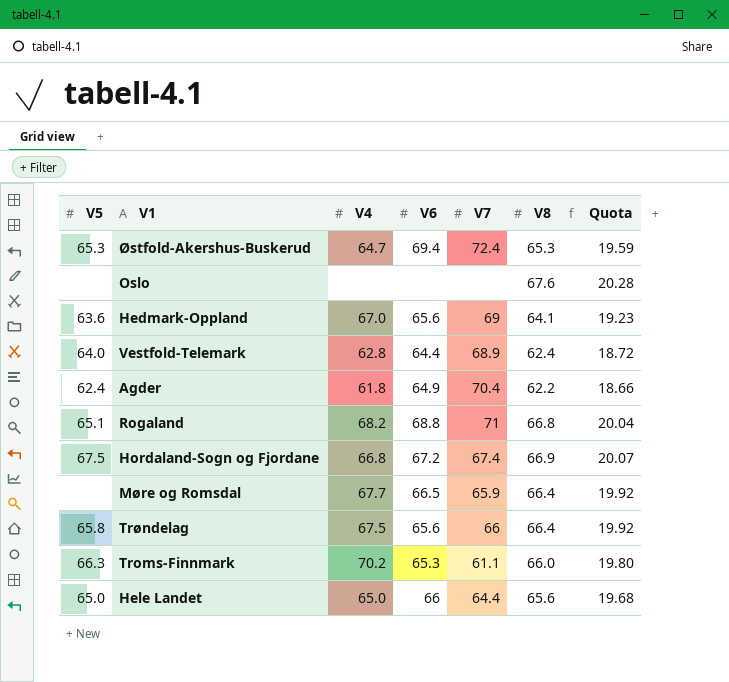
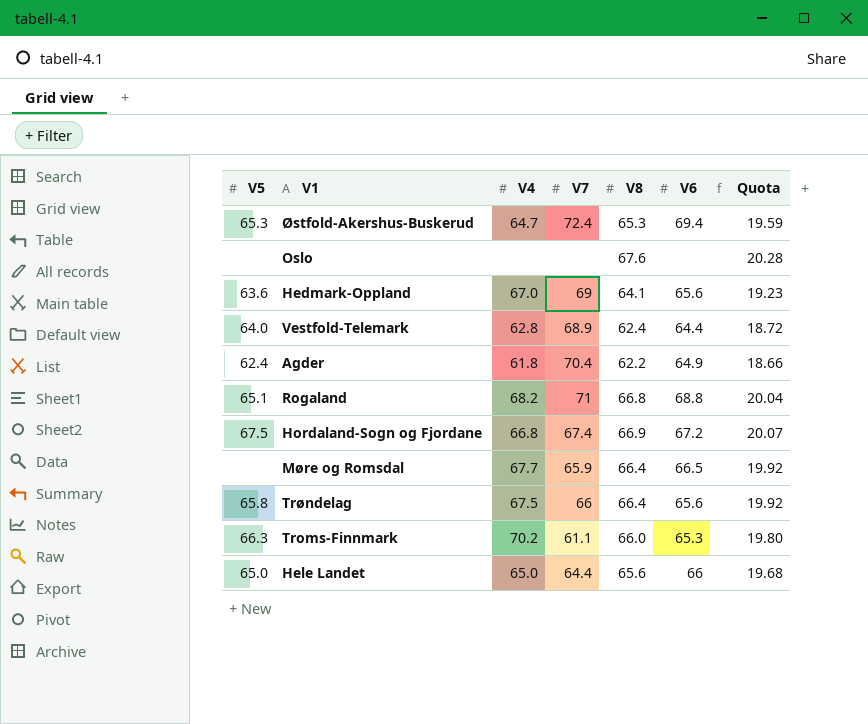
column V6 | position: 4 -> 6

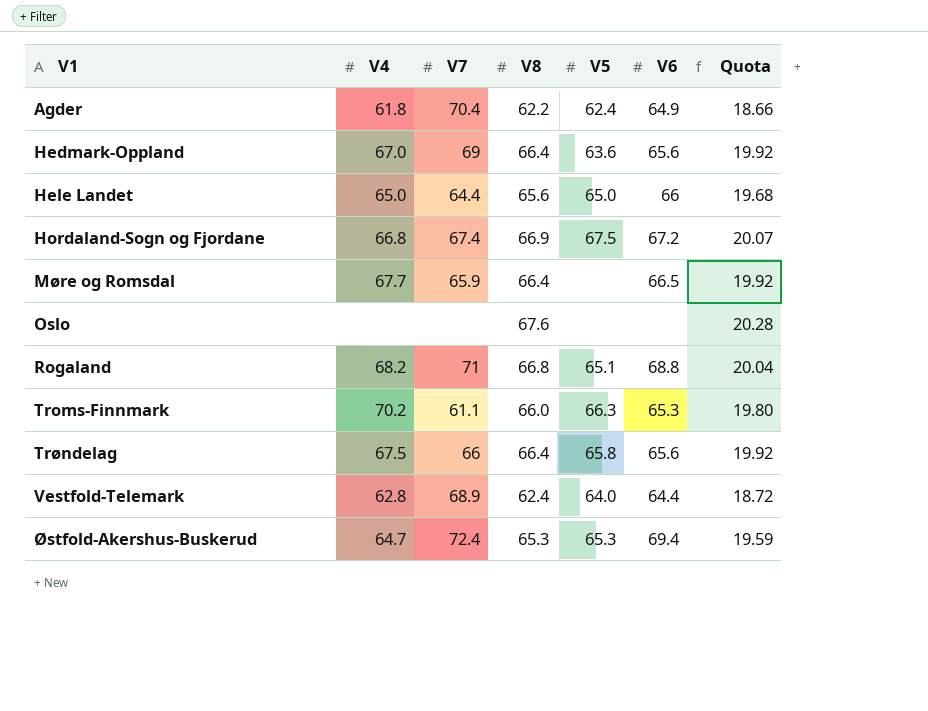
row order: none -> V1 ascending
column V5 | position: 1 -> 5
Hedmark-Oppland | V8: 64.1 -> 66.4
Hedmark-Oppland | Quota: 19.23 -> 19.92

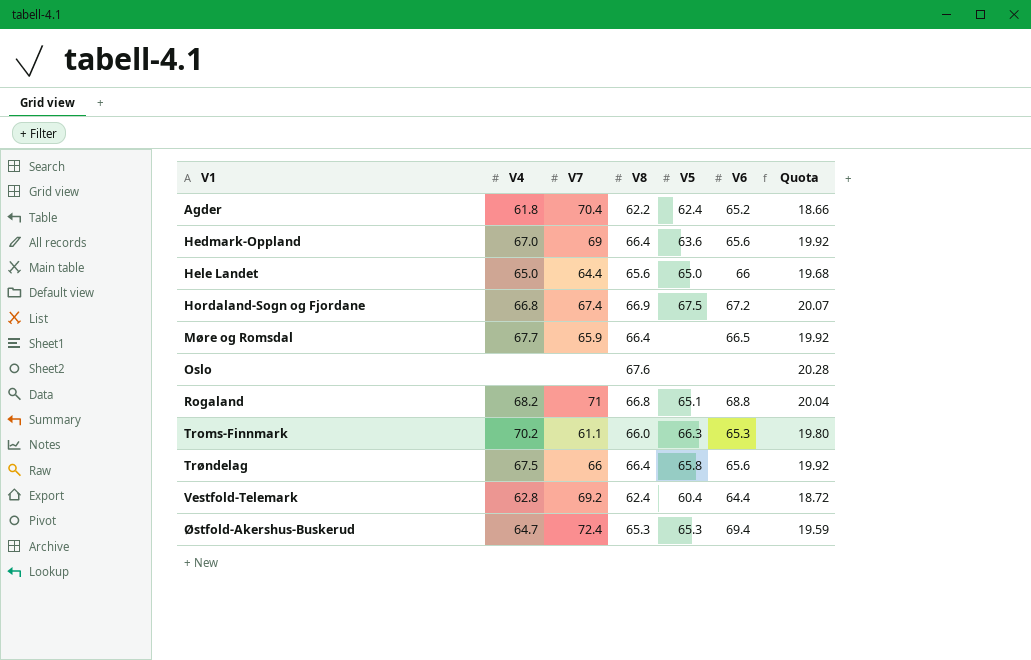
Agder | V6: 64.9 -> 65.2
Vestfold-Telemark | V7: 68.9 -> 69.2
Vestfold-Telemark | V5: 64.0 -> 60.4

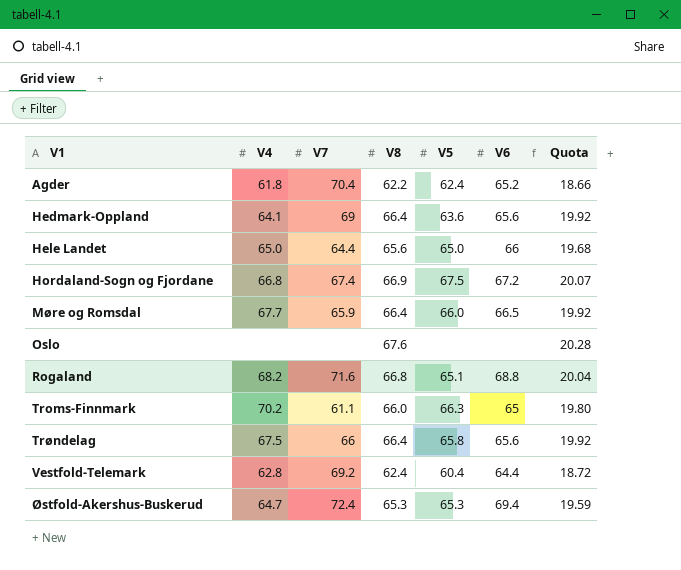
Hedmark-Oppland | V4: 67.0 -> 64.1
Møre og Romsdal | V5: none -> 66.0
Rogaland | V7: 71 -> 71.6
Troms-Finnmark | V6: 65.3 -> 65

